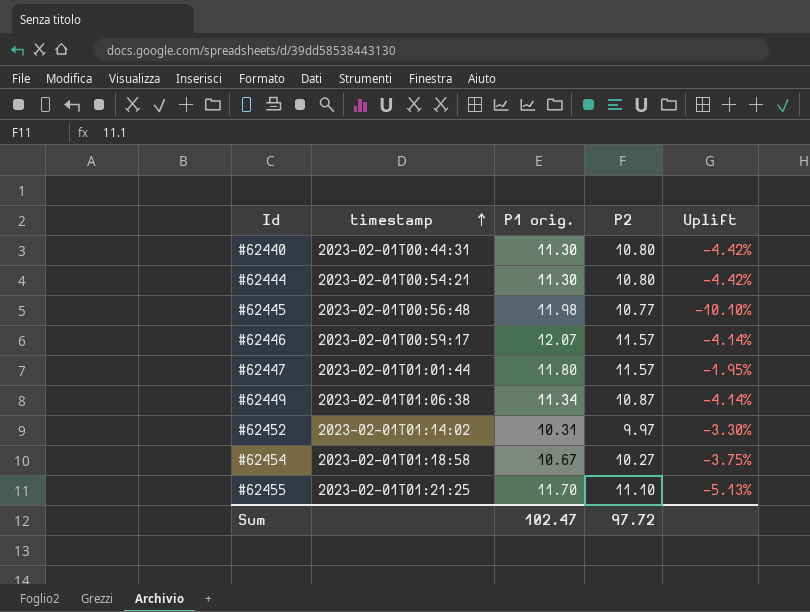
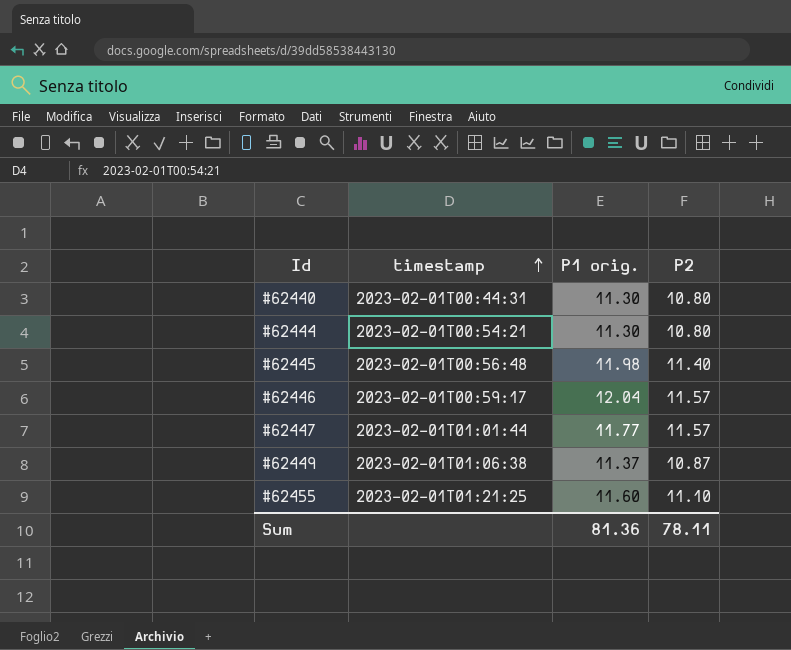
column Uplift | formula: ([P2] - [P1 orig.]) / [P1 orig.] -> none
row #62452: 2023-02-01T01:14:02 | 10.31 | 9.97 | -3.30% -> none
row #62454: 2023-02-01T01:18:58 | 10.67 | 10.27 | -3.75% -> none
#62445 | P2: 10.77 -> 11.40
#62446 | P1 orig.: 12.07 -> 12.04
#62447 | P1 orig.: 11.80 -> 11.77
#62449 | P1 orig.: 11.34 -> 11.37
#62455 | P1 orig.: 11.70 -> 11.60
Sum | P1 orig.: 102.47 -> 81.36
Sum | P2: 97.72 -> 78.11

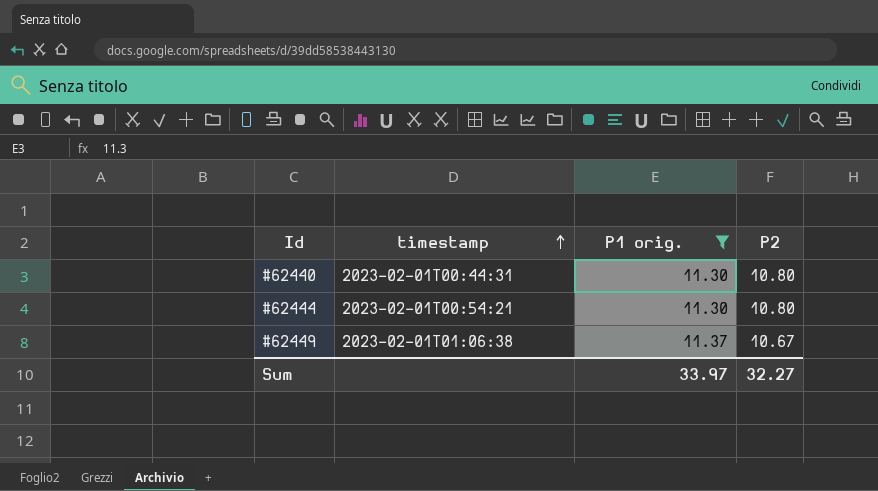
filter: none -> P1 orig. <= 11.37
#62449 | P2: 10.87 -> 10.67
Sum | P1 orig.: 81.36 -> 33.97
Sum | P2: 78.11 -> 32.27

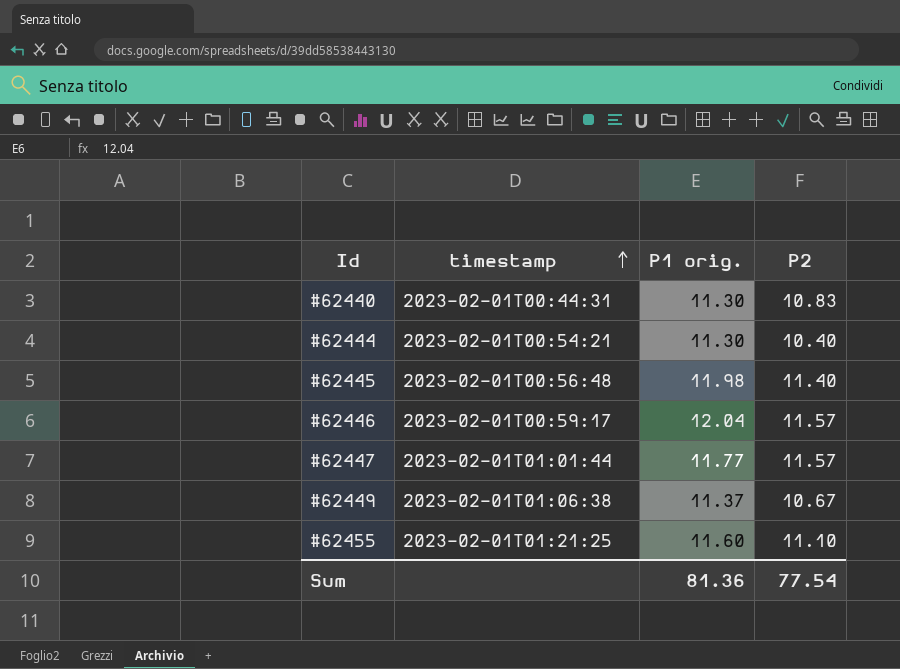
filter: P1 orig. <= 11.37 -> none
#62440 | P2: 10.80 -> 10.83
#62444 | P2: 10.80 -> 10.40
Sum | P1 orig.: 33.97 -> 81.36
Sum | P2: 32.27 -> 77.54

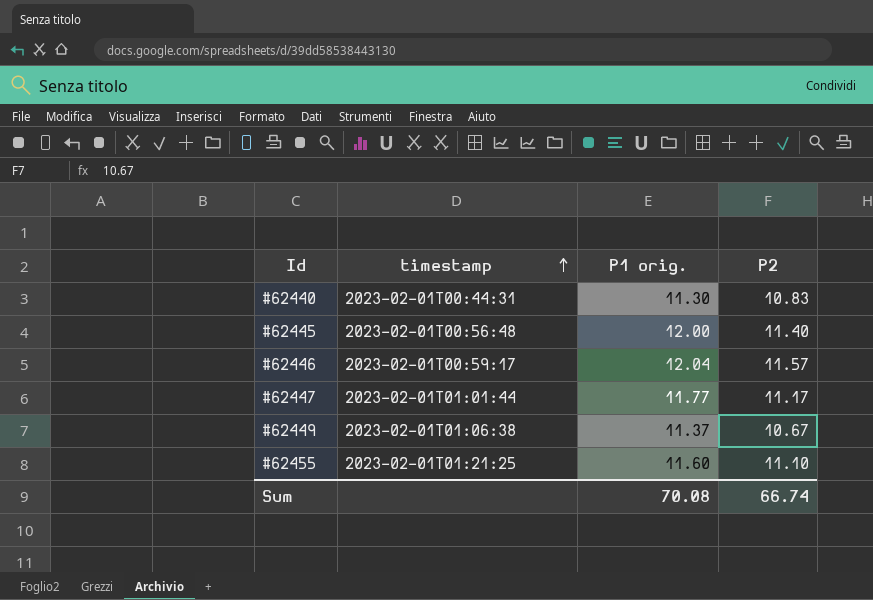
row #62444: 2023-02-01T00:54:21 | 11.30 | 10.40 -> none
#62445 | P1 orig.: 11.98 -> 12.00
#62447 | P2: 11.57 -> 11.17
Sum | P1 orig.: 81.36 -> 70.08
Sum | P2: 77.54 -> 66.74

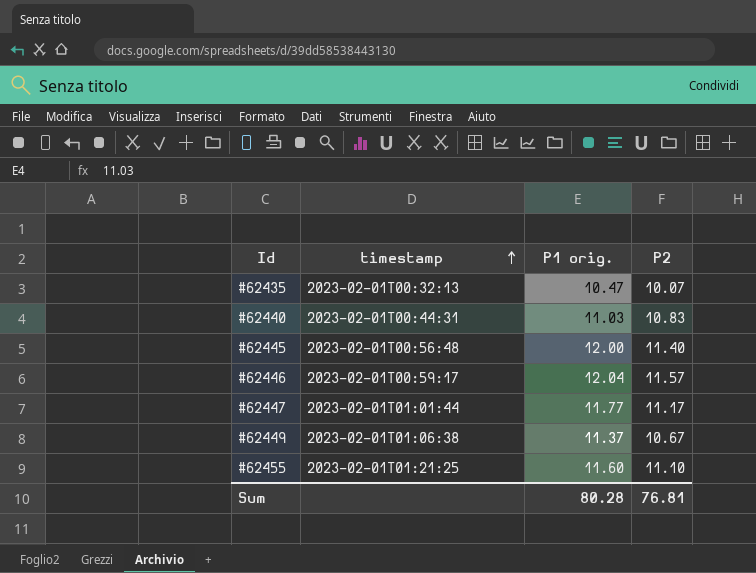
row #62435: none -> 2023-02-01T00:32:13 | 10.47 | 10.07
#62440 | P1 orig.: 11.30 -> 11.03
Sum | P1 orig.: 70.08 -> 80.28
Sum | P2: 66.74 -> 76.81

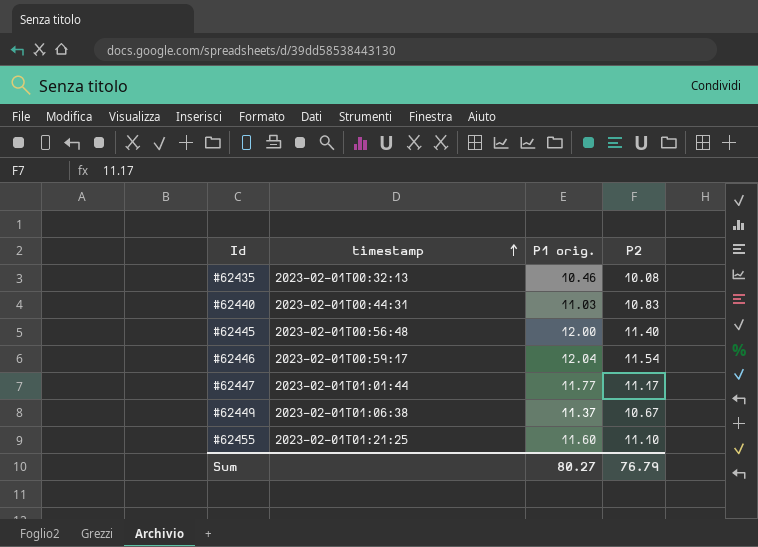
#62435 | P1 orig.: 10.47 -> 10.46
#62435 | P2: 10.07 -> 10.08
#62446 | P2: 11.57 -> 11.54
Sum | P1 orig.: 80.28 -> 80.27
Sum | P2: 76.81 -> 76.79

